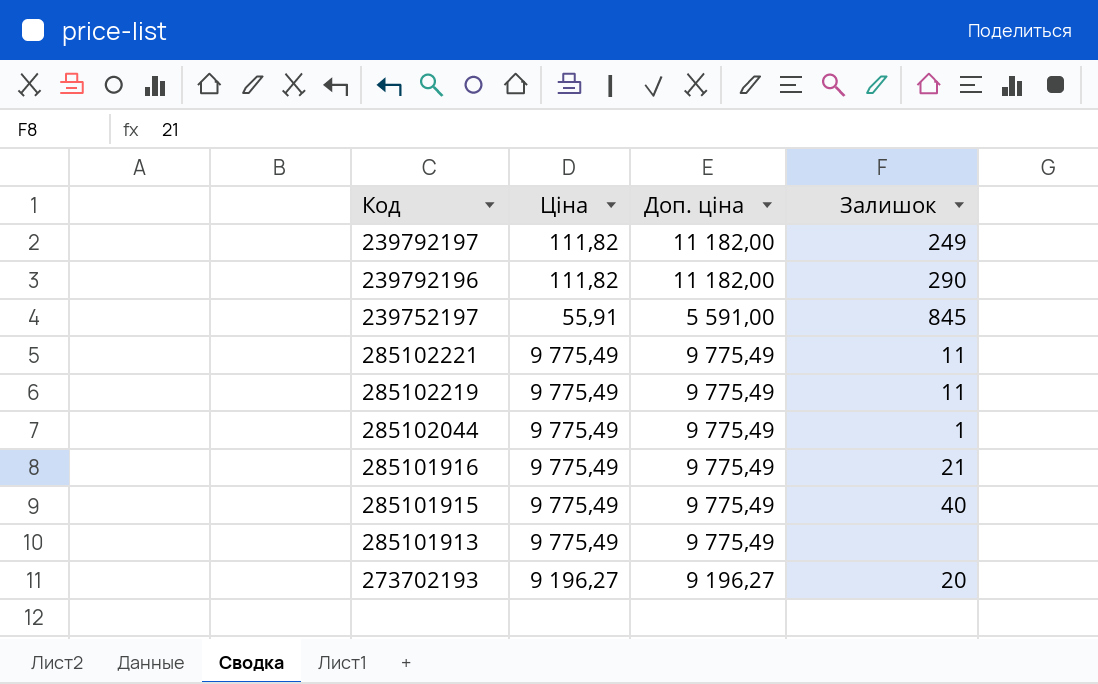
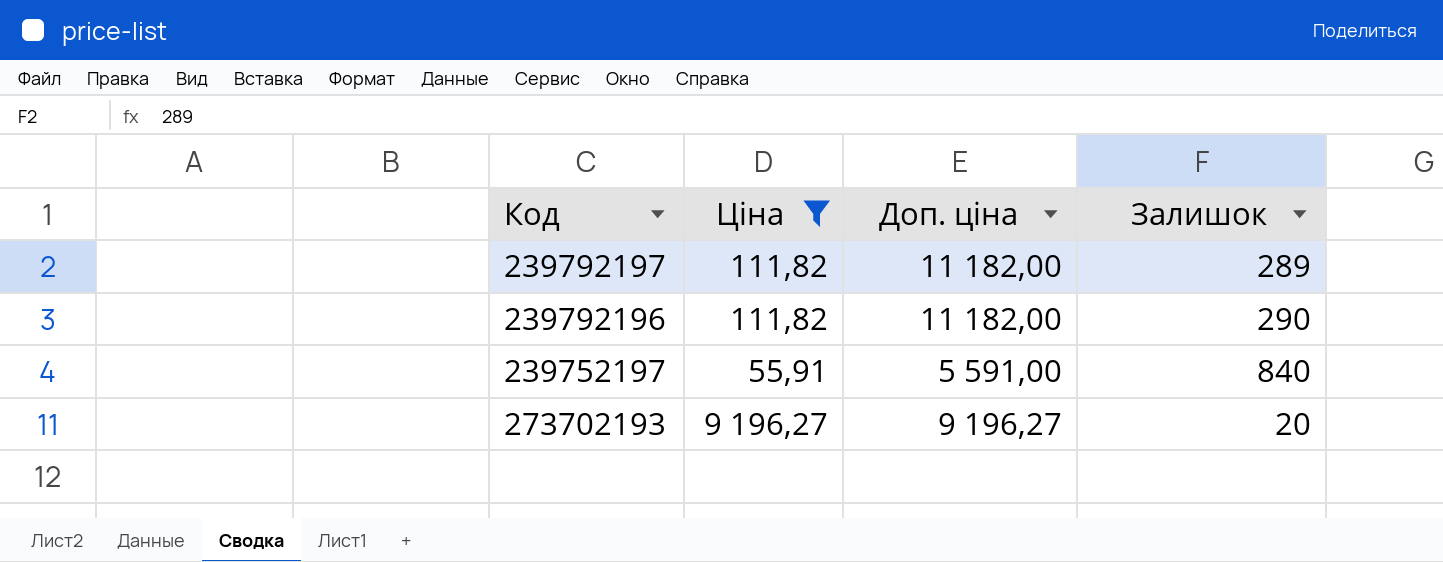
filter: none -> Ціна != 9 775,49
239792197 | Залишок: 249 -> 289
239752197 | Залишок: 845 -> 840

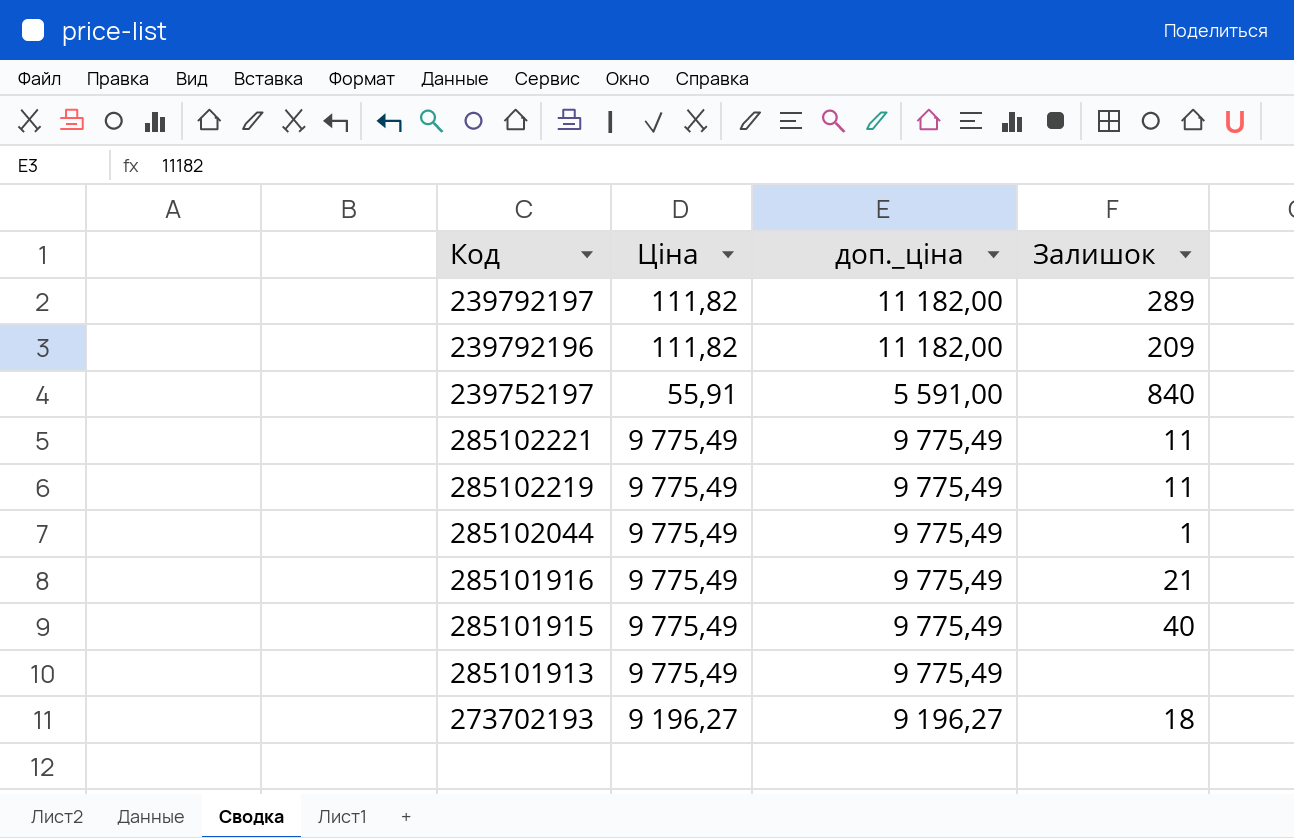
filter: Ціна != 9 775,49 -> none
column name: Доп. ціна -> доп._ціна
239792196 | Залишок: 290 -> 209
273702193 | Залишок: 20 -> 18

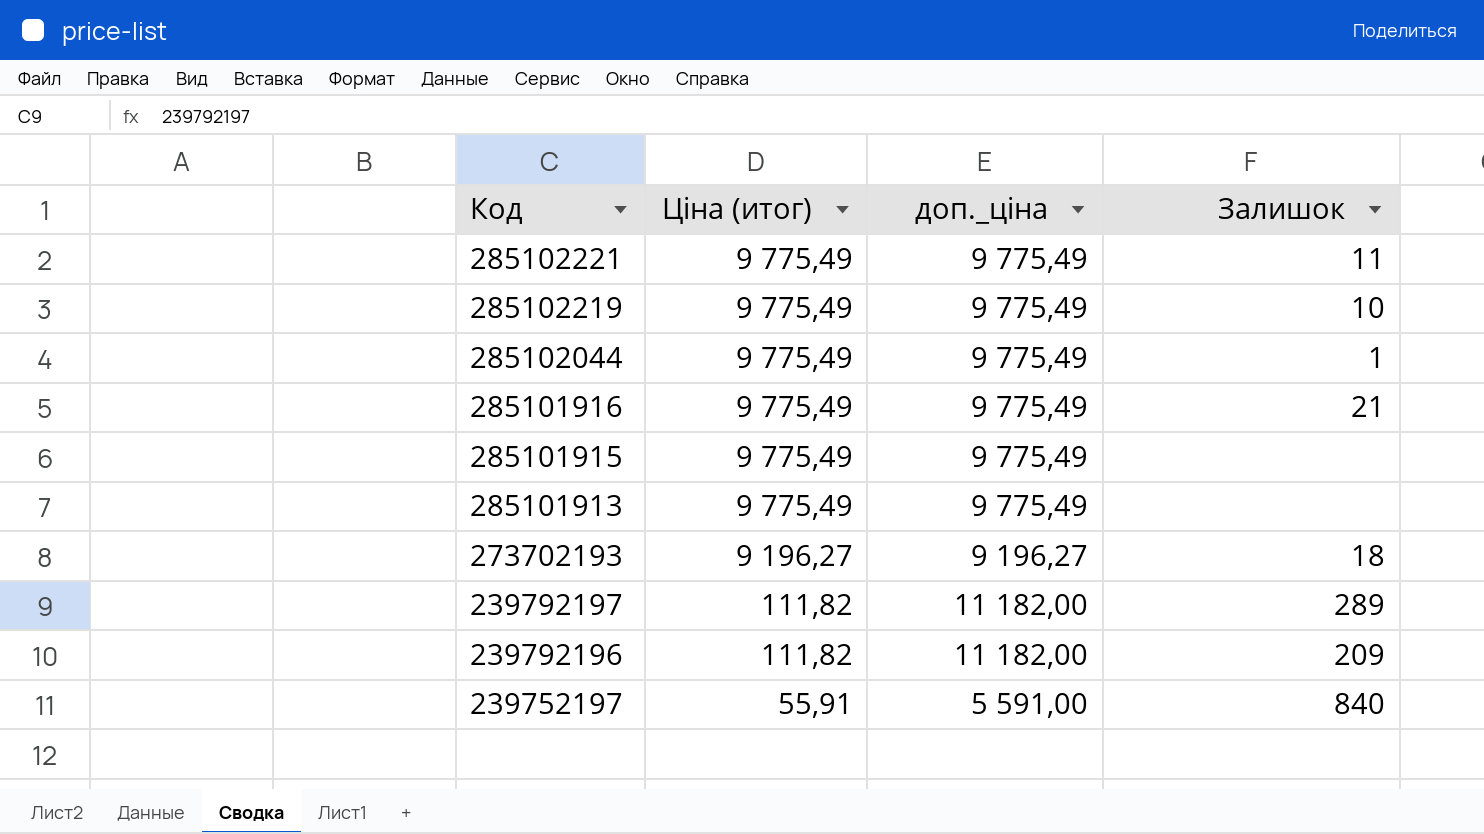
row order: none -> Код descending
column name: Ціна -> Ціна (итог)
285102219 | Залишок: 11 -> 10
285101915 | Залишок: 40 -> none

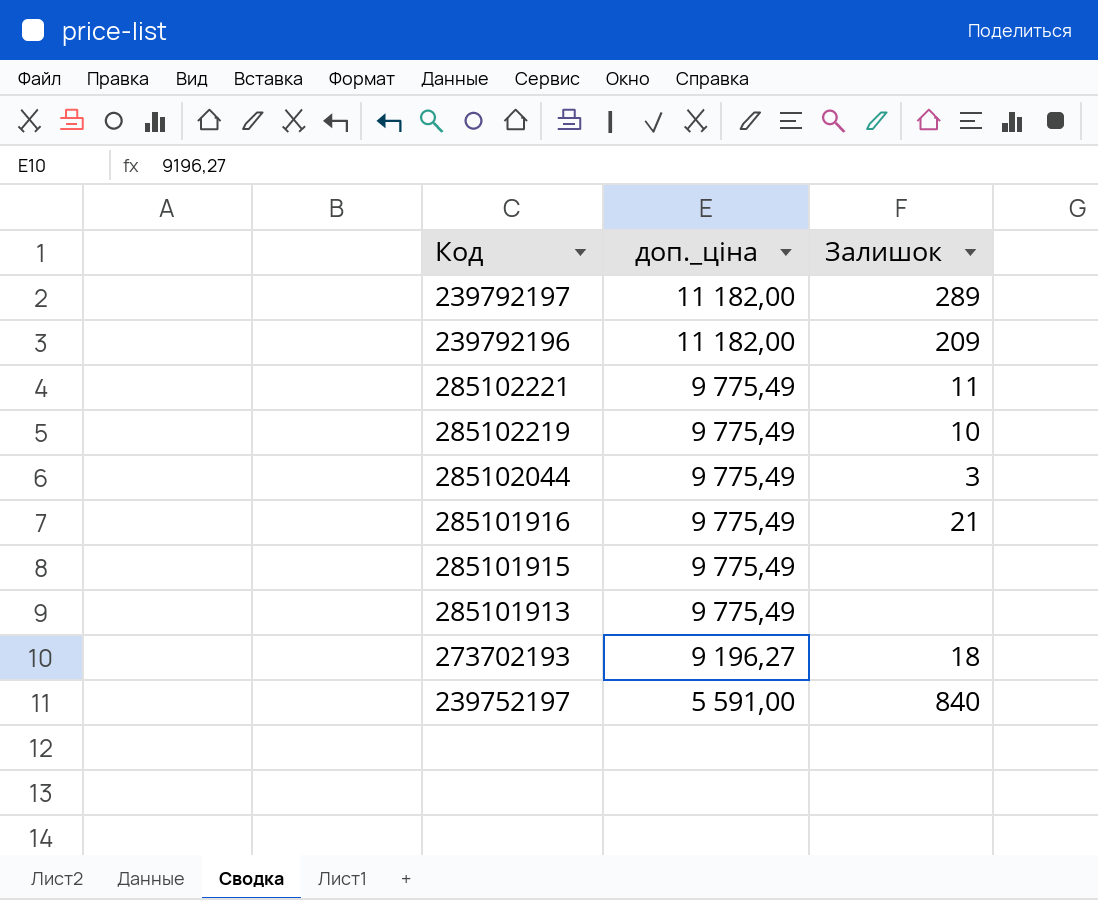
row order: Код descending -> доп._ціна descending
column Ціна (итог) | position: 2 -> none
285102044 | Залишок: 1 -> 3

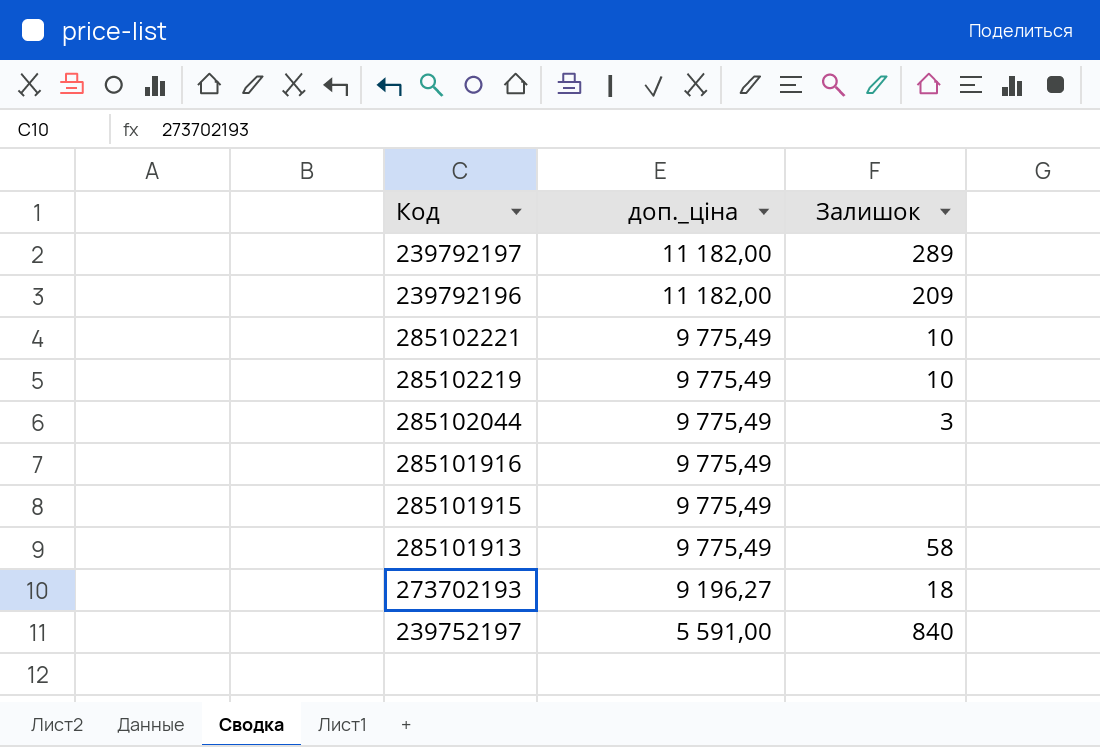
285102221 | Залишок: 11 -> 10
285101916 | Залишок: 21 -> none
285101913 | Залишок: none -> 58

